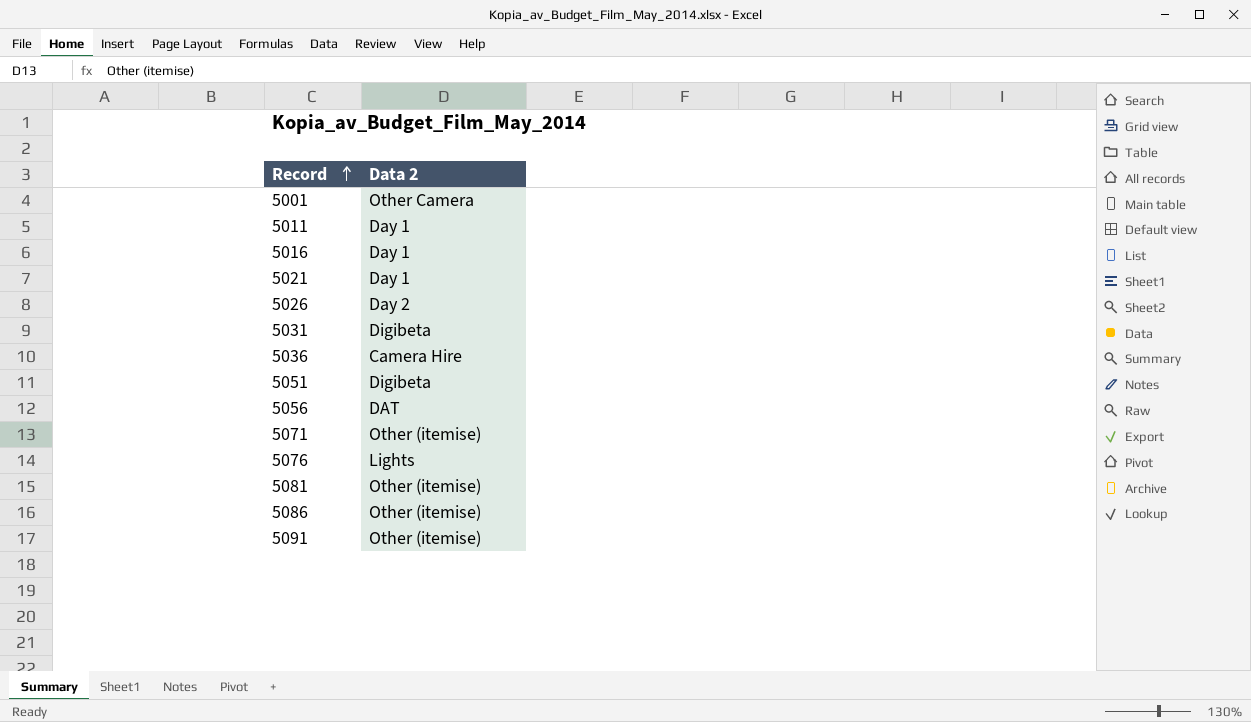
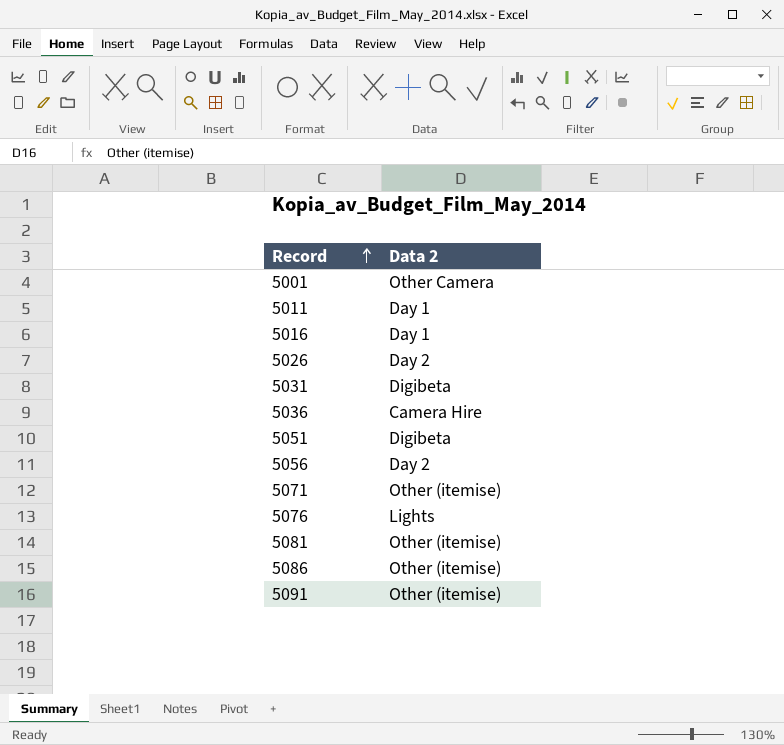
row 5021: Day 1 -> none
5056 | Data 2: DAT -> Day 2

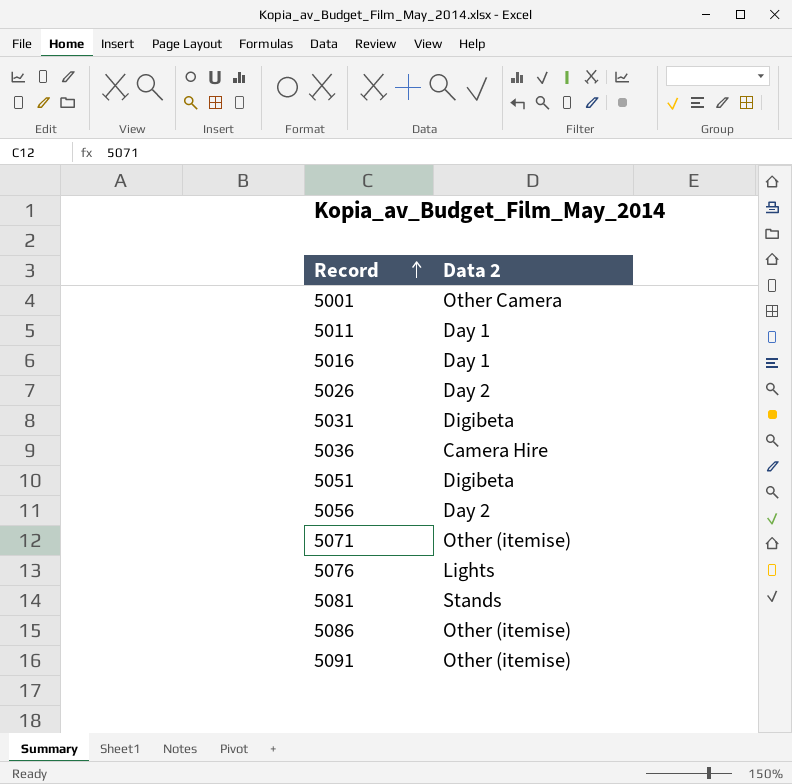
5081 | Data 2: Other (itemise) -> Stands

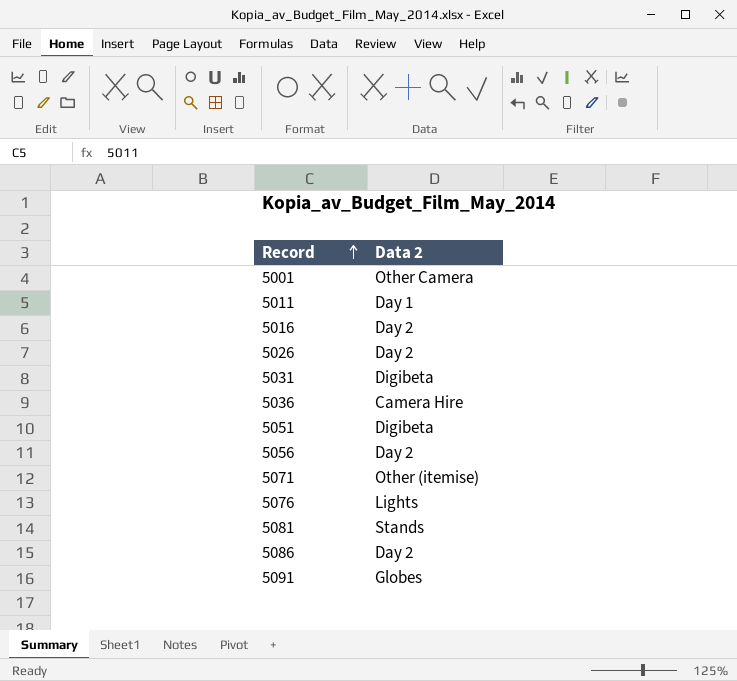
5016 | Data 2: Day 1 -> Day 2
5086 | Data 2: Other (itemise) -> Day 2
5091 | Data 2: Other (itemise) -> Globes

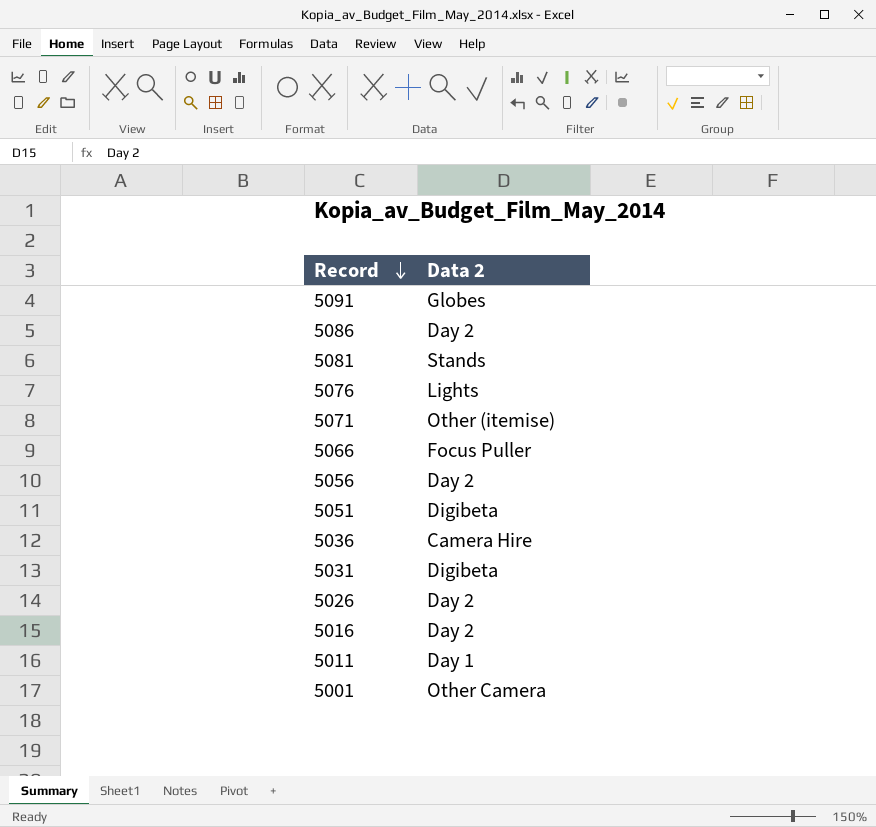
row order: Record ascending -> Record descending
row 5066: none -> Focus Puller

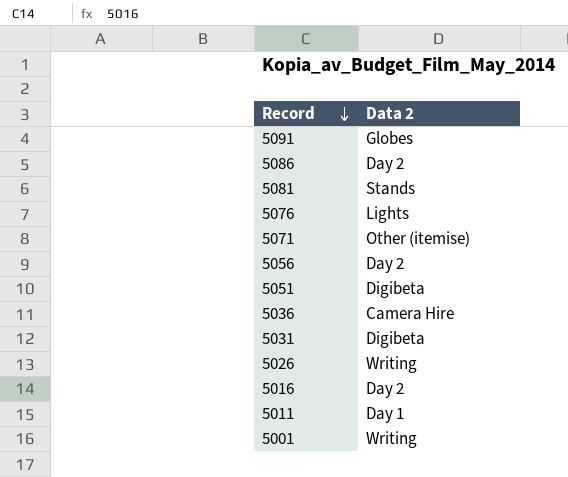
row 5066: Focus Puller -> none
5026 | Data 2: Day 2 -> Writing
5001 | Data 2: Other Camera -> Writing

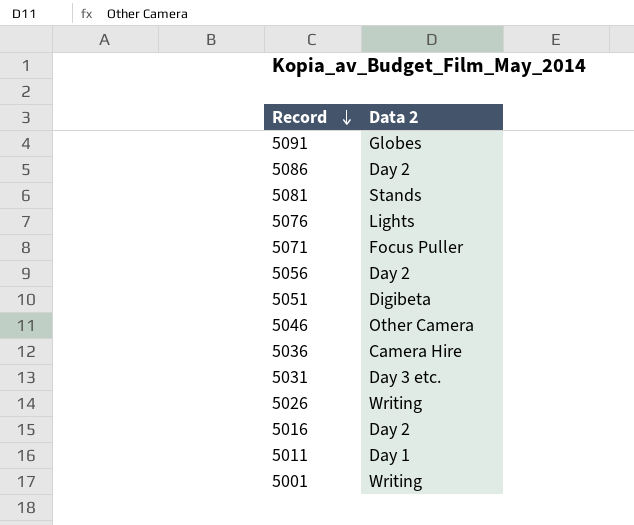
5071 | Data 2: Other (itemise) -> Focus Puller
row 5046: none -> Other Camera
5031 | Data 2: Digibeta -> Day 3 etc.

